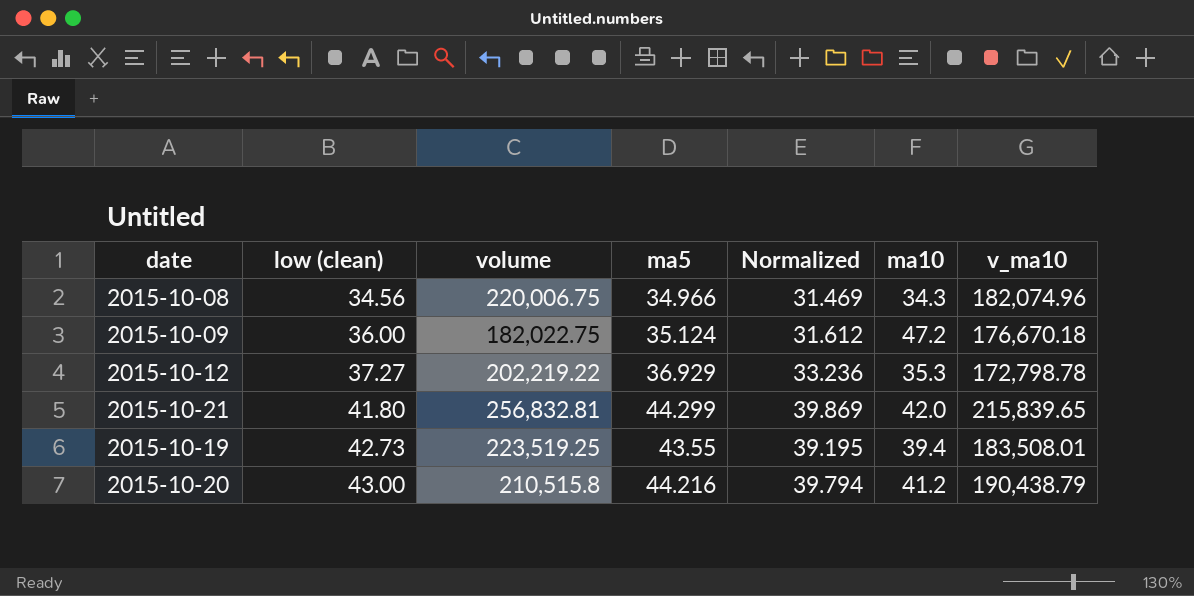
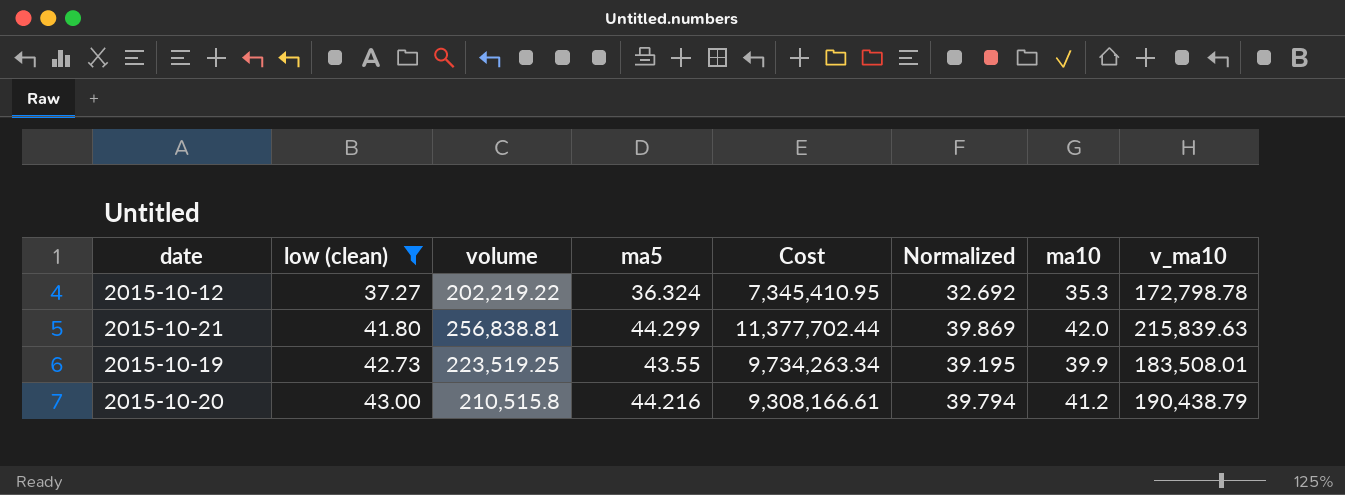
filter: none -> low (clean) >= 37.27
column Cost | formula: none -> [volume] * [ma5]
2015-10-12 | ma5: 36.929 -> 36.324
2015-10-12 | Normalized: 33.236 -> 32.692
2015-10-21 | volume: 256,832.81 -> 256,838.81
2015-10-21 | v_ma10: 215,839.65 -> 215,839.63
2015-10-19 | ma10: 39.4 -> 39.9

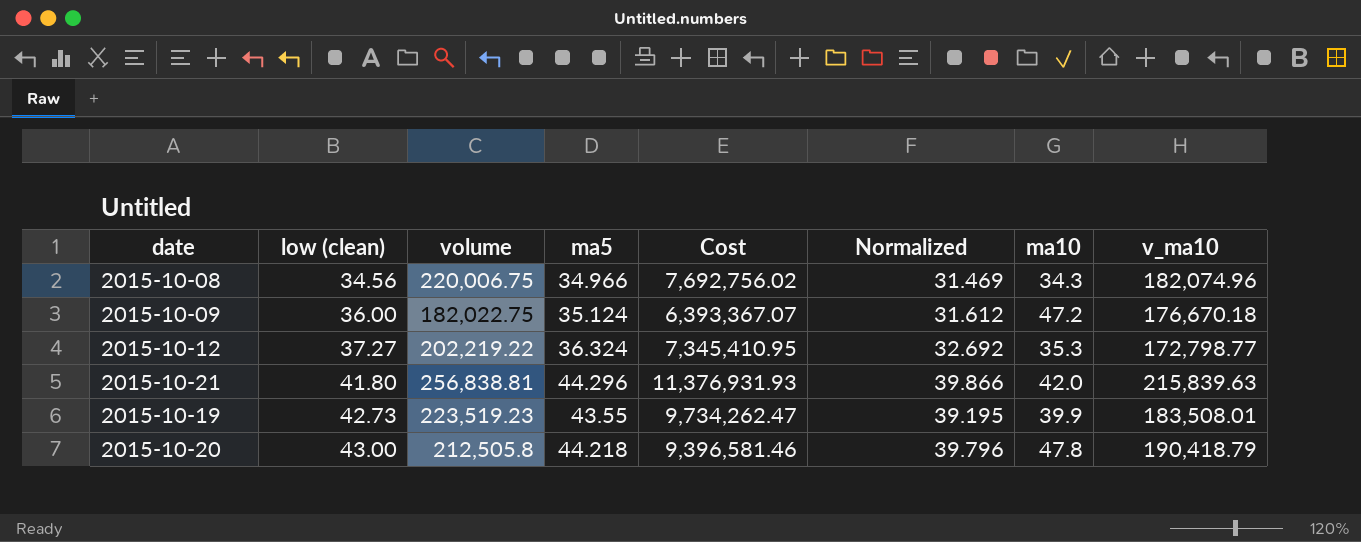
filter: low (clean) >= 37.27 -> none
2015-10-12 | v_ma10: 172,798.78 -> 172,798.77
2015-10-21 | ma5: 44.299 -> 44.296
2015-10-21 | Cost: 11,377,702.44 -> 11,376,931.93
2015-10-21 | Normalized: 39.869 -> 39.866
2015-10-19 | volume: 223,519.25 -> 223,519.23
2015-10-19 | Cost: 9,734,263.34 -> 9,734,262.47
2015-10-20 | volume: 210,515.8 -> 212,505.8
2015-10-20 | ma5: 44.216 -> 44.218
2015-10-20 | Cost: 9,308,166.61 -> 9,396,581.46
2015-10-20 | Normalized: 39.794 -> 39.796
2015-10-20 | ma10: 41.2 -> 47.8
2015-10-20 | v_ma10: 190,438.79 -> 190,418.79

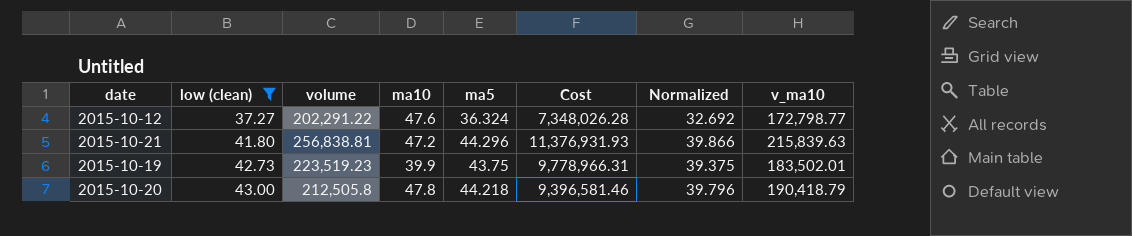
filter: none -> low (clean) >= 37.27
column ma10 | position: 7 -> 4
2015-10-12 | volume: 202,219.22 -> 202,291.22
2015-10-12 | ma10: 35.3 -> 47.6
2015-10-12 | Cost: 7,345,410.95 -> 7,348,026.28
2015-10-21 | ma10: 42.0 -> 47.2
2015-10-19 | ma5: 43.55 -> 43.75
2015-10-19 | Cost: 9,734,262.47 -> 9,778,966.31
2015-10-19 | Normalized: 39.195 -> 39.375
2015-10-19 | v_ma10: 183,508.01 -> 183,502.01

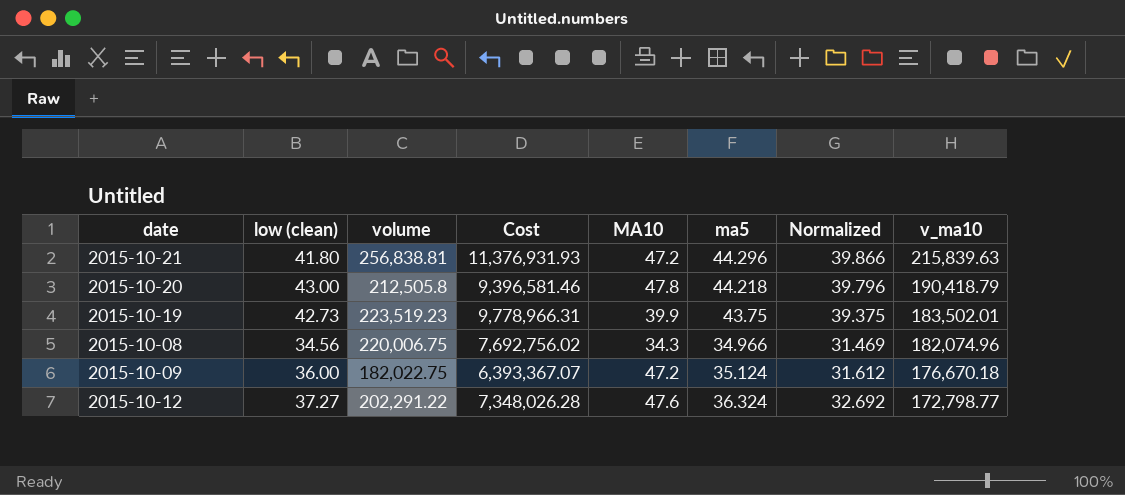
filter: low (clean) >= 37.27 -> none
row order: low (clean) ascending -> v_ma10 descending
column Cost | position: 6 -> 4
column name: ma10 -> MA10

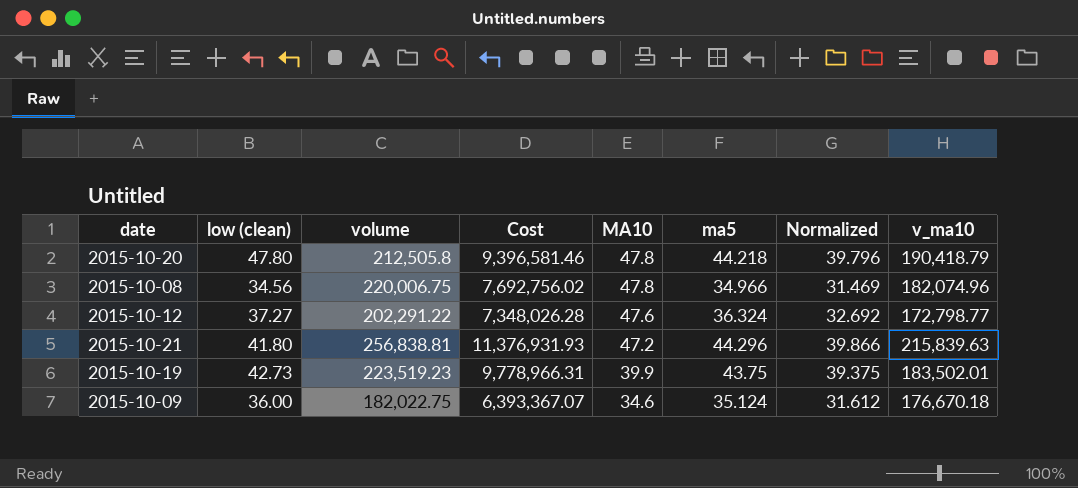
row order: v_ma10 descending -> MA10 descending
2015-10-20 | low (clean): 43.00 -> 47.80
2015-10-08 | MA10: 34.3 -> 47.8
2015-10-09 | MA10: 47.2 -> 34.6

